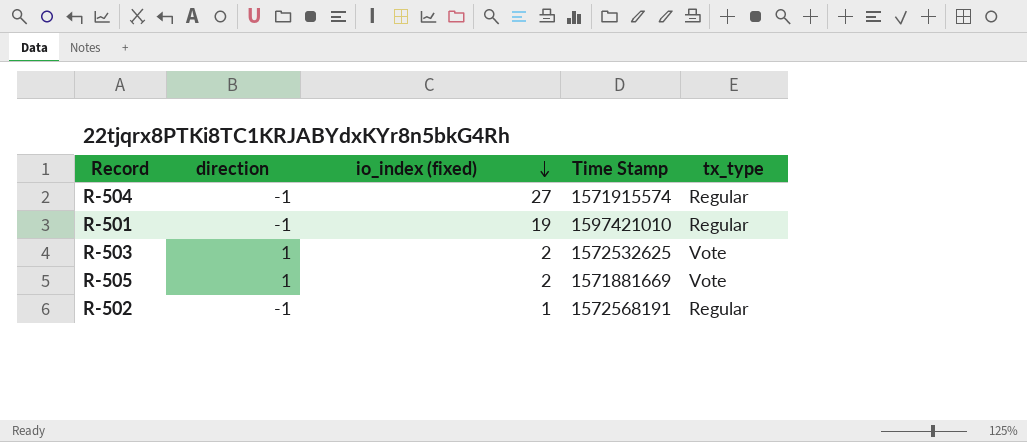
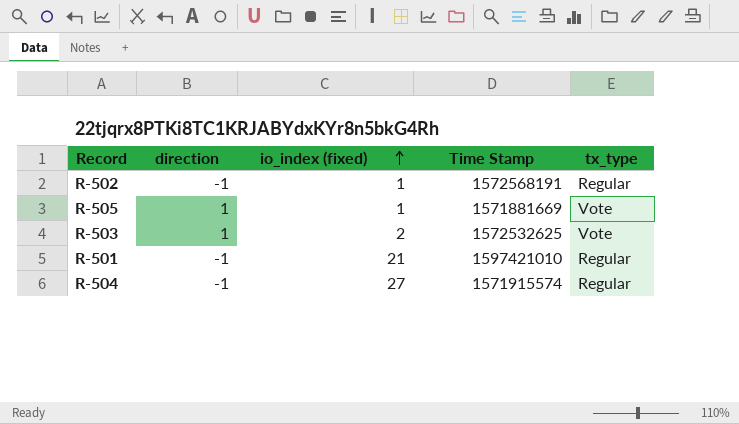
row order: io_index (fixed) descending -> io_index (fixed) ascending
R-505 | io_index (fixed): 2 -> 1
R-501 | io_index (fixed): 19 -> 21

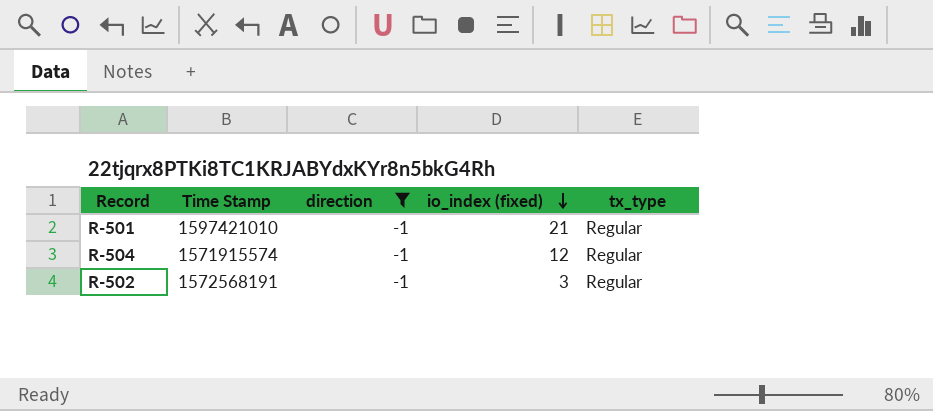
filter: none -> direction = -1
row order: io_index (fixed) ascending -> io_index (fixed) descending
column Time Stamp | position: 4 -> 2
R-504 | io_index (fixed): 27 -> 12
R-502 | io_index (fixed): 1 -> 3

